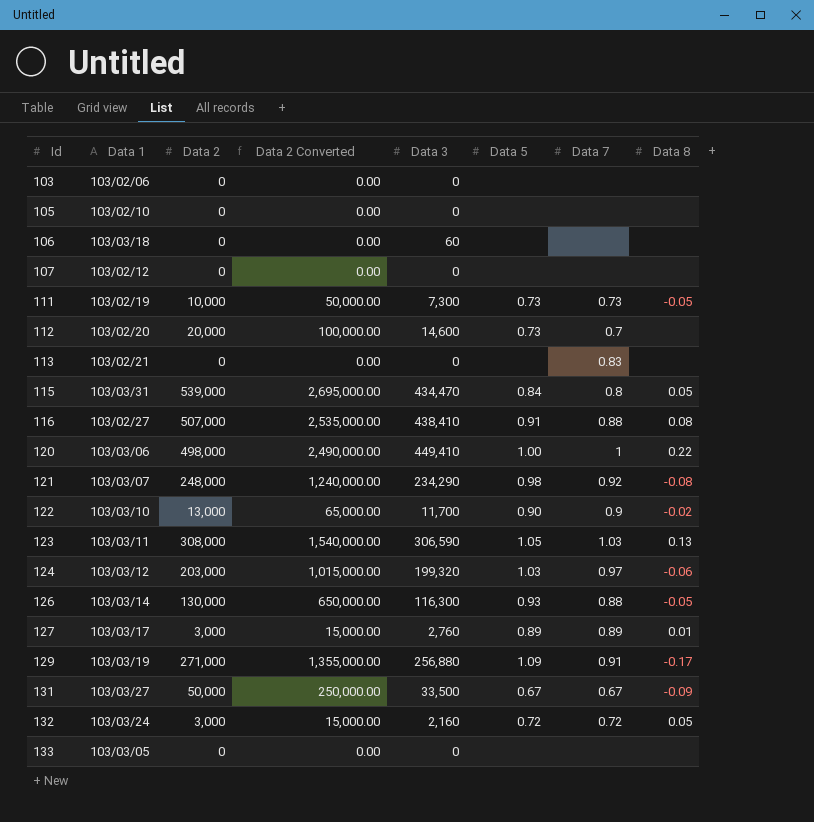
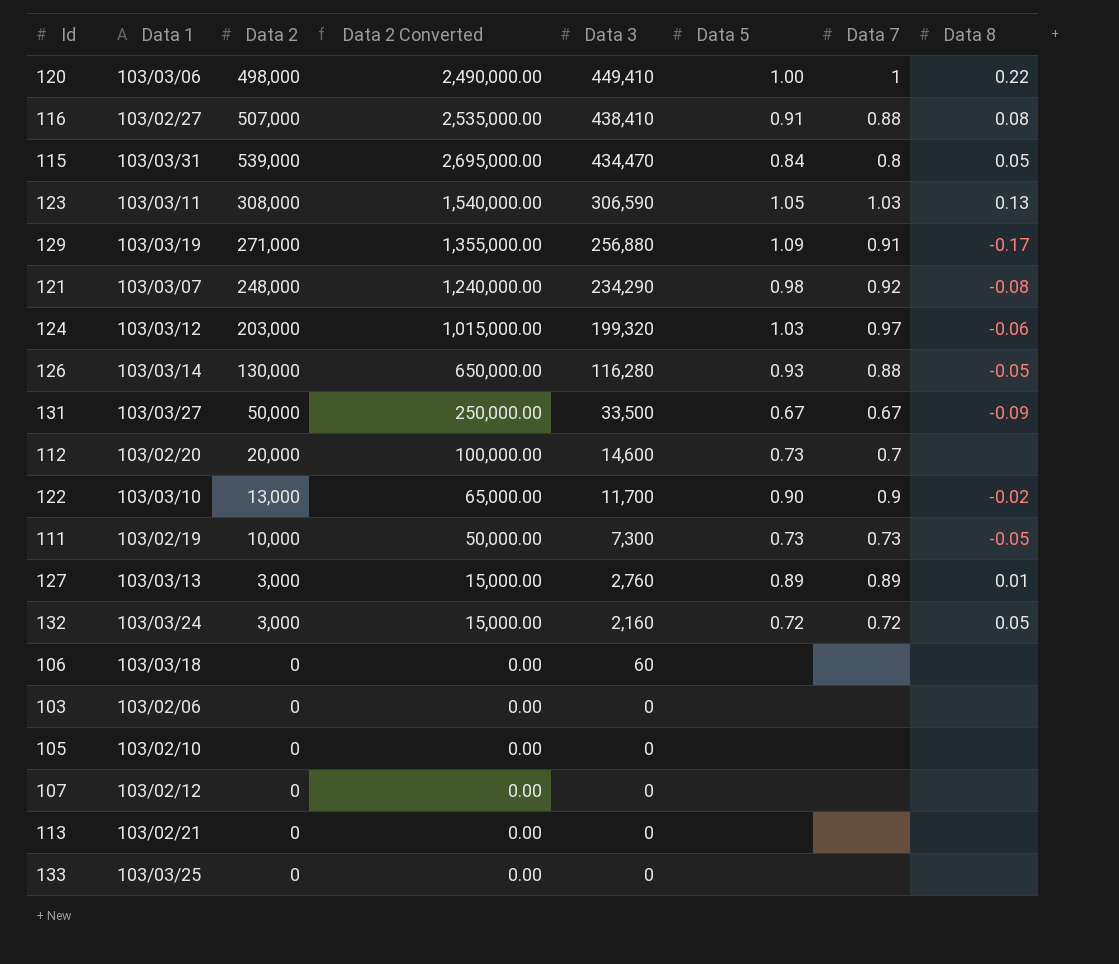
row order: Id ascending -> Data 3 descending
126 | Data 3: 116,300 -> 116,280
127 | Data 1: 103/03/17 -> 103/03/13
113 | Data 7: 0.83 -> none
133 | Data 1: 103/03/05 -> 103/03/25

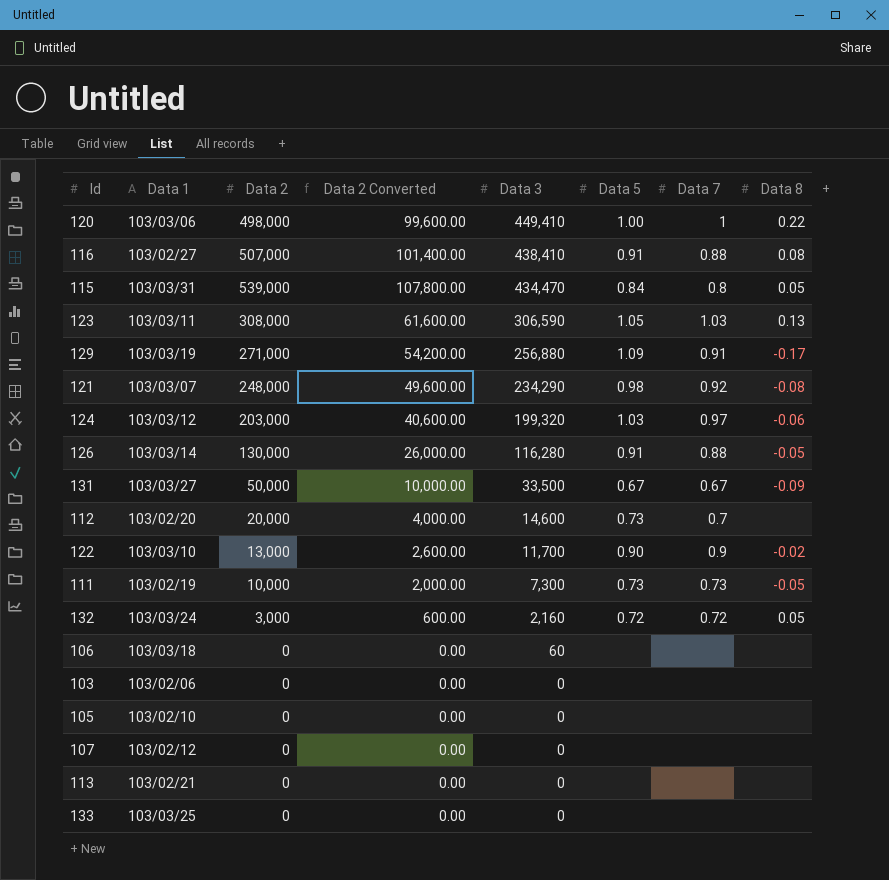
column Data 2 Converted | formula: [Data 2] * 5 -> [Data 2] * 0.2
row 127: 103/03/13 | 3,000 | 15,000.00 | 2,760 | 0.89 | 0.89 | 0.01 -> none
126 | Data 5: 0.93 -> 0.91

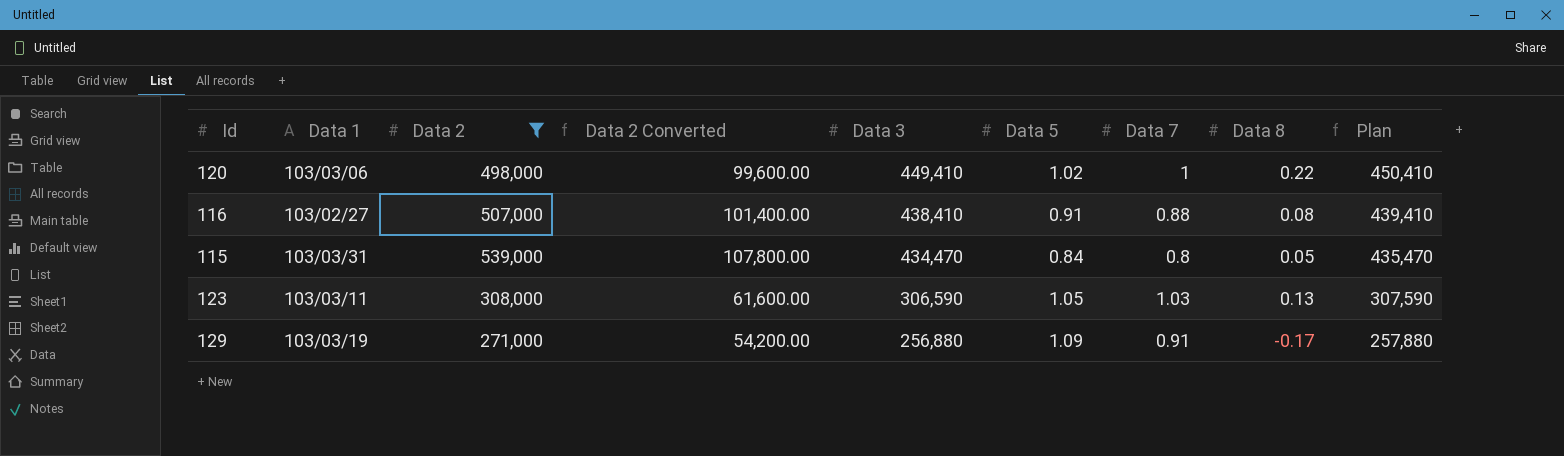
filter: none -> Data 2 >= 271,000
column Plan | formula: none -> [Data 3] + 1000
120 | Data 5: 1.00 -> 1.02

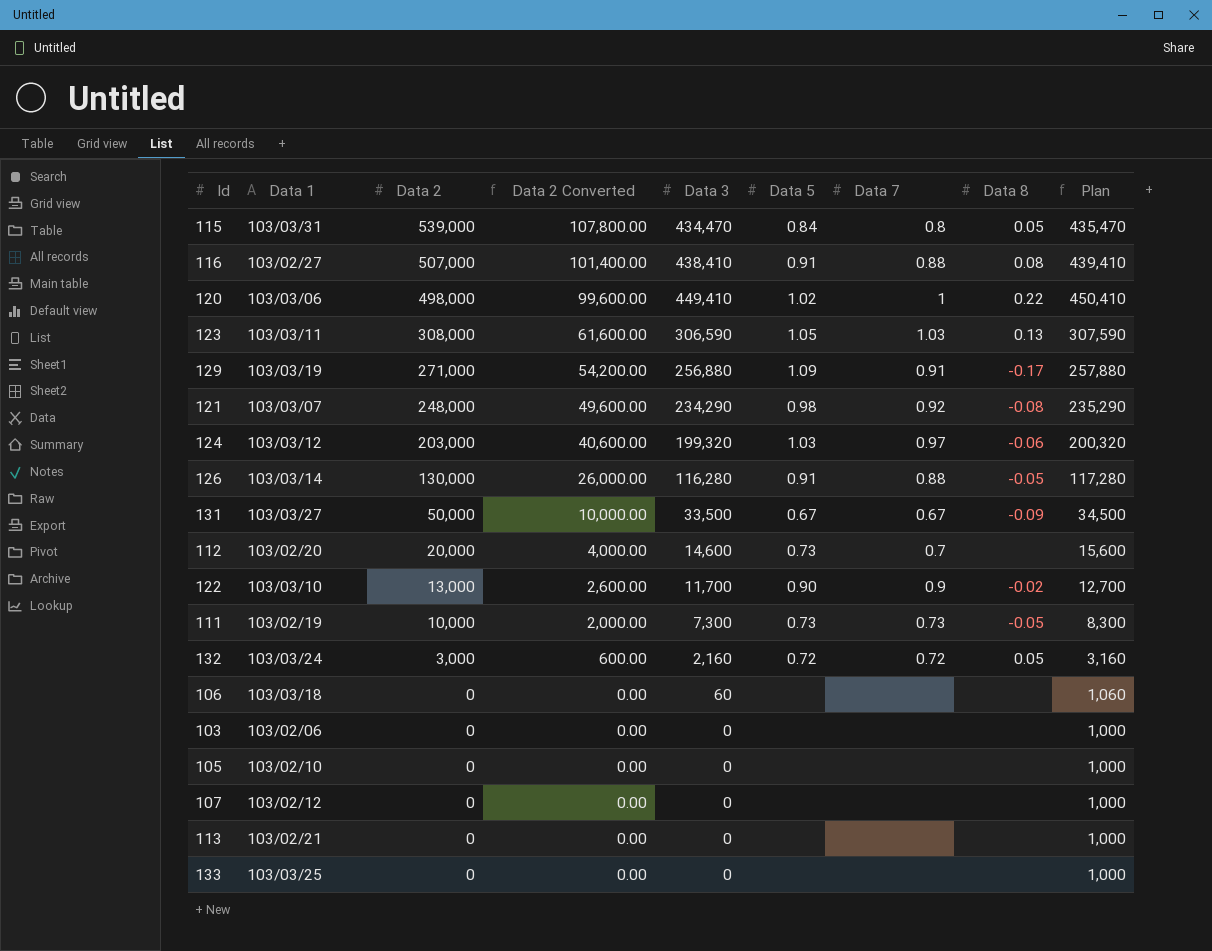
filter: Data 2 >= 271,000 -> none
row order: Data 3 descending -> Data 2 descending

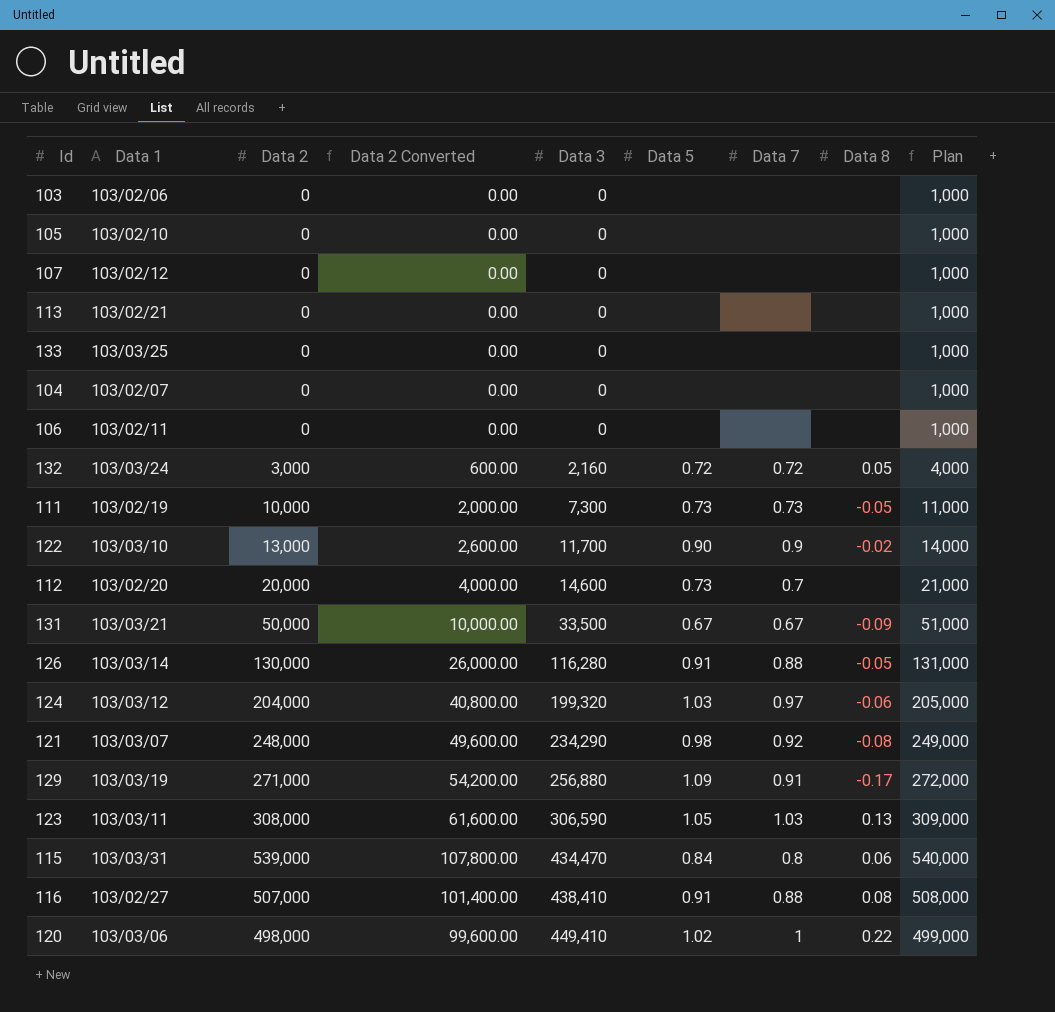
row order: Data 2 descending -> Data 3 ascending
column Plan | formula: [Data 3] + 1000 -> [Data 2] + 1000
row 104: none -> 103/02/07 | 0 | 0.00 | 0 | none | none | none | 1,000
106 | Data 1: 103/03/18 -> 103/02/11
106 | Data 3: 60 -> 0
131 | Data 1: 103/03/27 -> 103/03/21
124 | Data 2: 203,000 -> 204,000
124 | Data 2 Converted: 40,600.00 -> 40,800.00
115 | Data 8: 0.05 -> 0.06

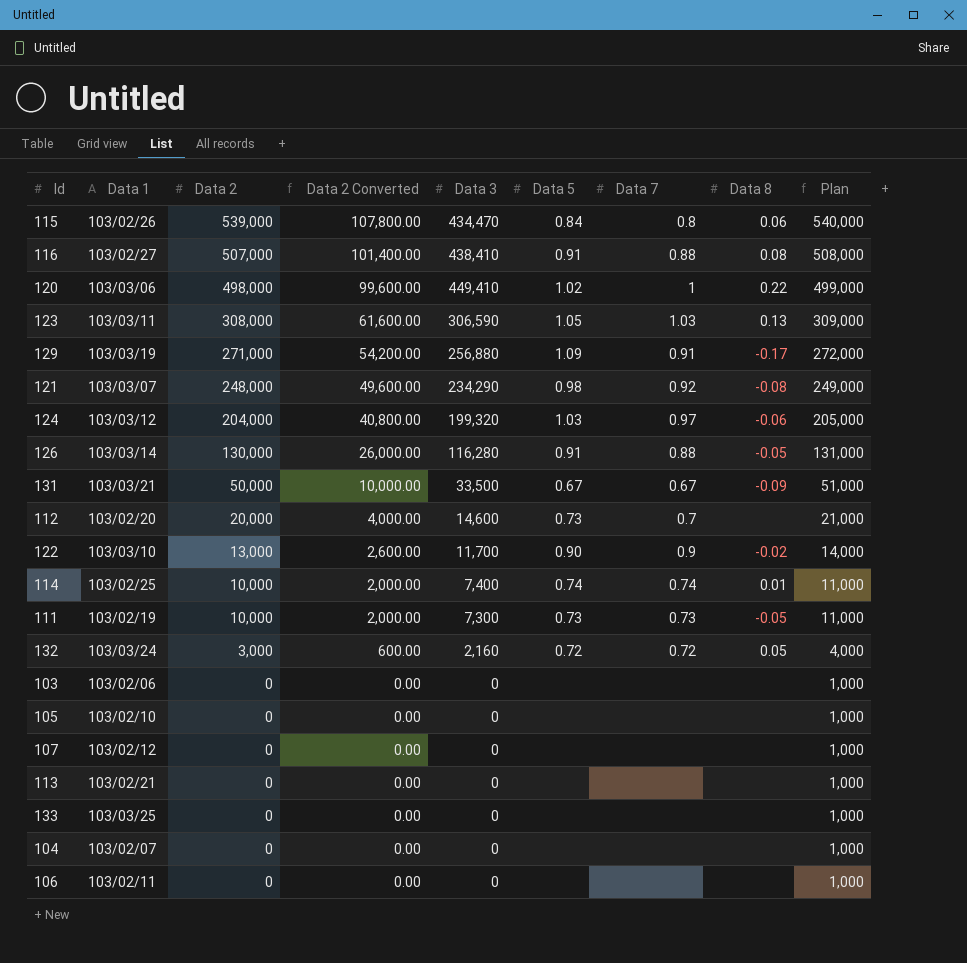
row order: Data 3 ascending -> Data 2 descending
115 | Data 1: 103/03/31 -> 103/02/26
row 114: none -> 103/02/25 | 10,000 | 2,000.00 | 7,400 | 0.74 | 0.74 | 0.01 | 11,000

